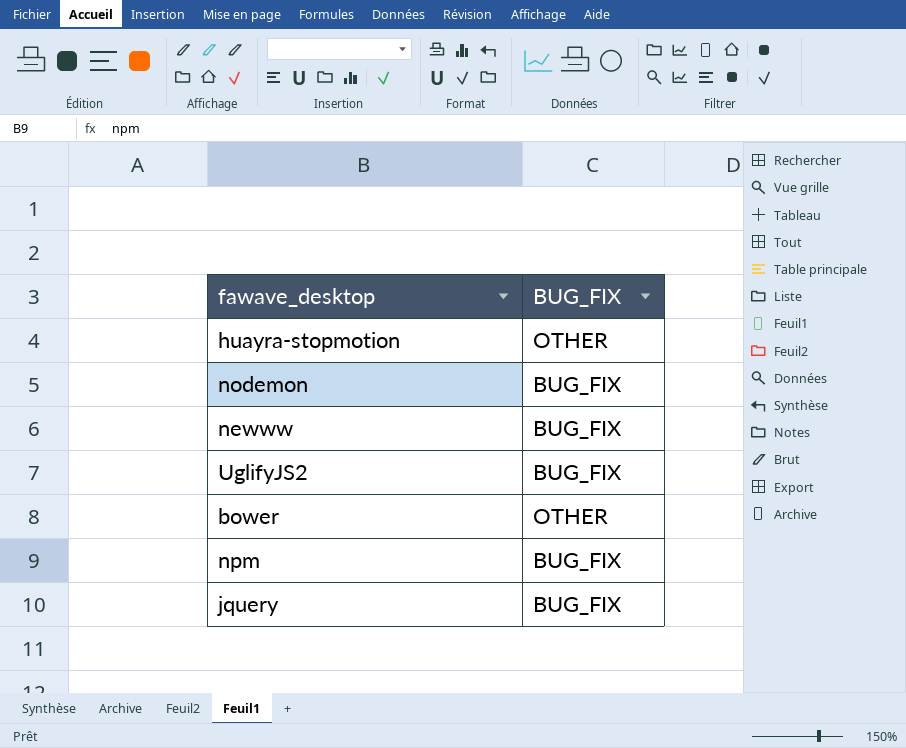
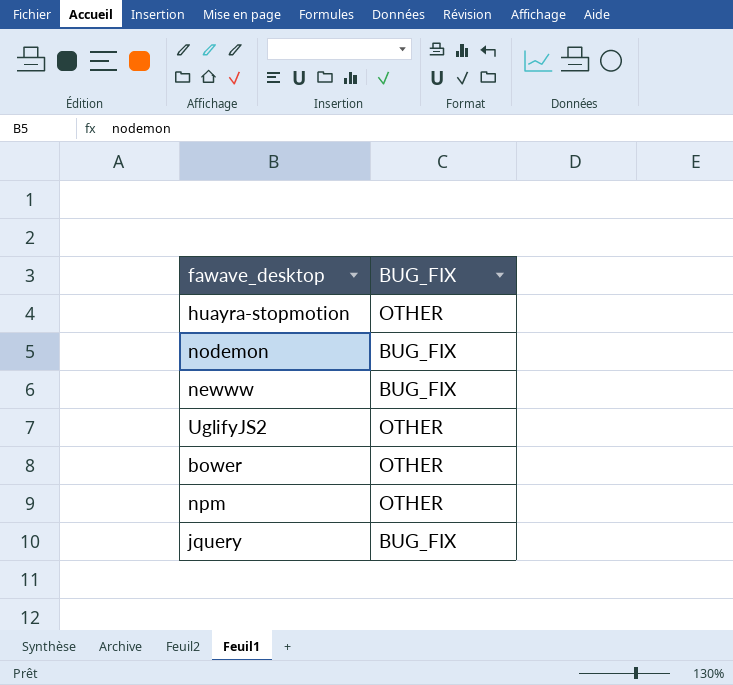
UglifyJS2 | BUG_FIX: BUG_FIX -> OTHER
npm | BUG_FIX: BUG_FIX -> OTHER

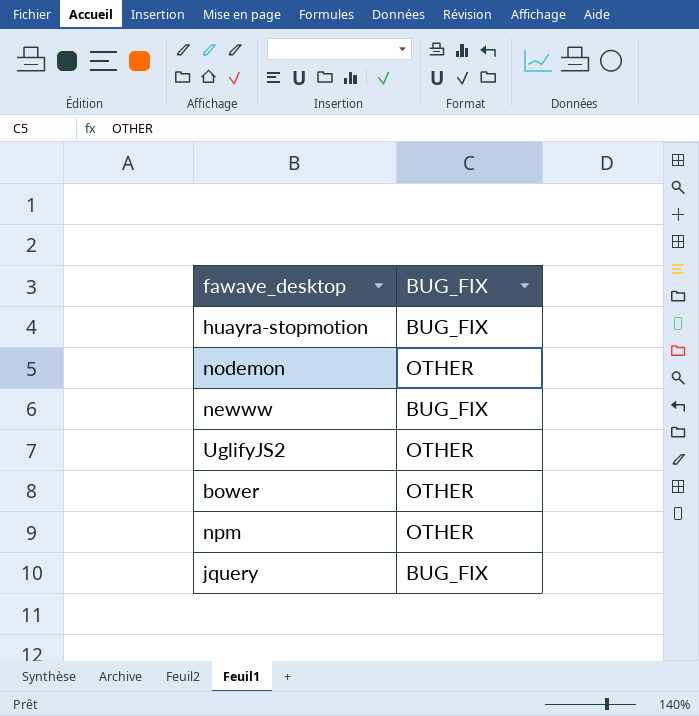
huayra-stopmotion | BUG_FIX: OTHER -> BUG_FIX
nodemon | BUG_FIX: BUG_FIX -> OTHER

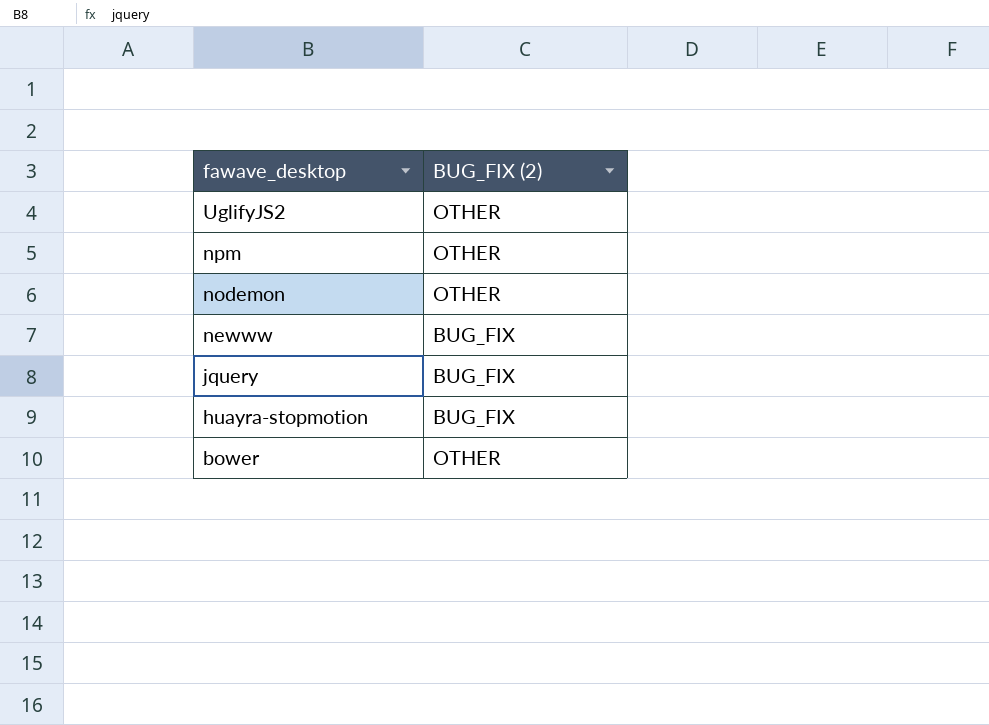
row order: none -> fawave_desktop descending
column name: BUG_FIX -> BUG_FIX (2)

